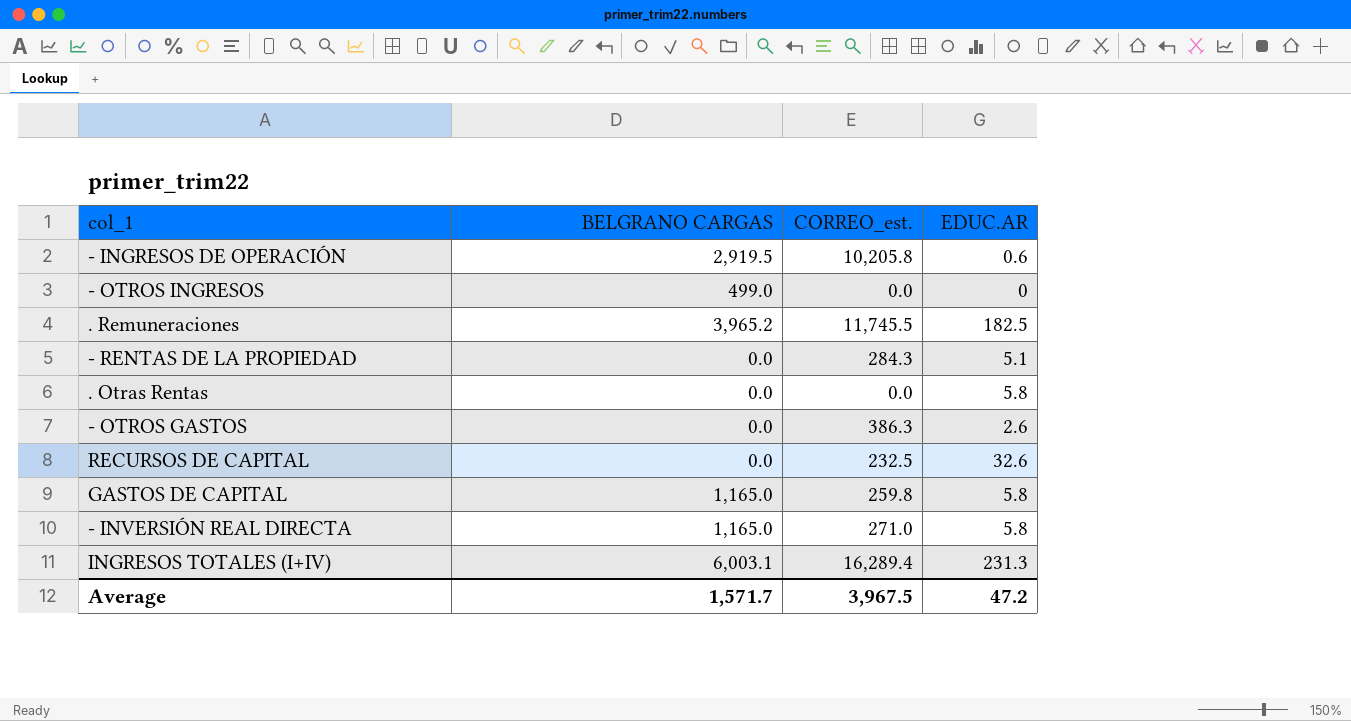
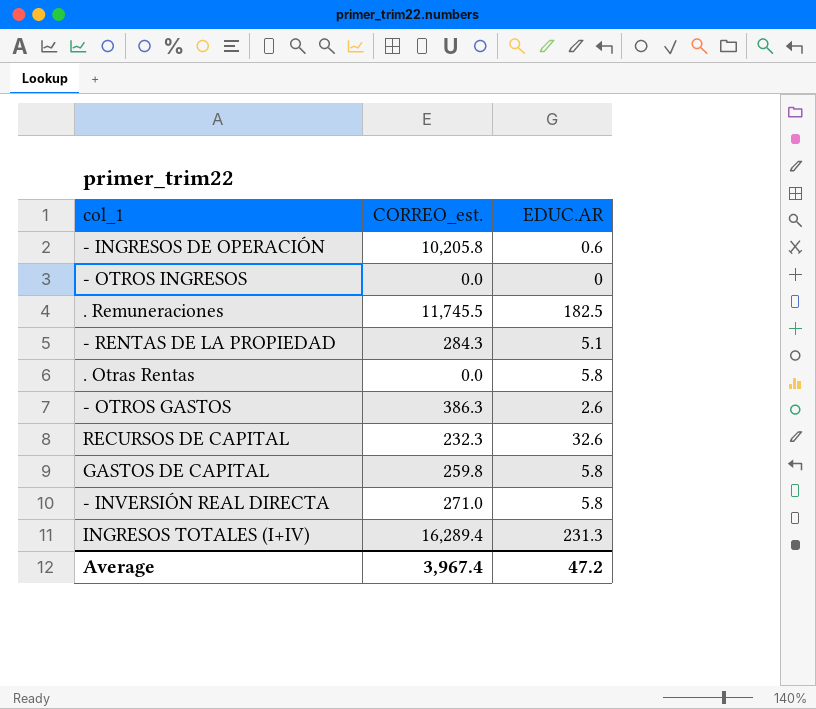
column BELGRANO CARGAS | position: 2 -> none
RECURSOS DE CAPITAL | CORREO_est.: 232.5 -> 232.3
Average | CORREO_est.: 3,967.5 -> 3,967.4

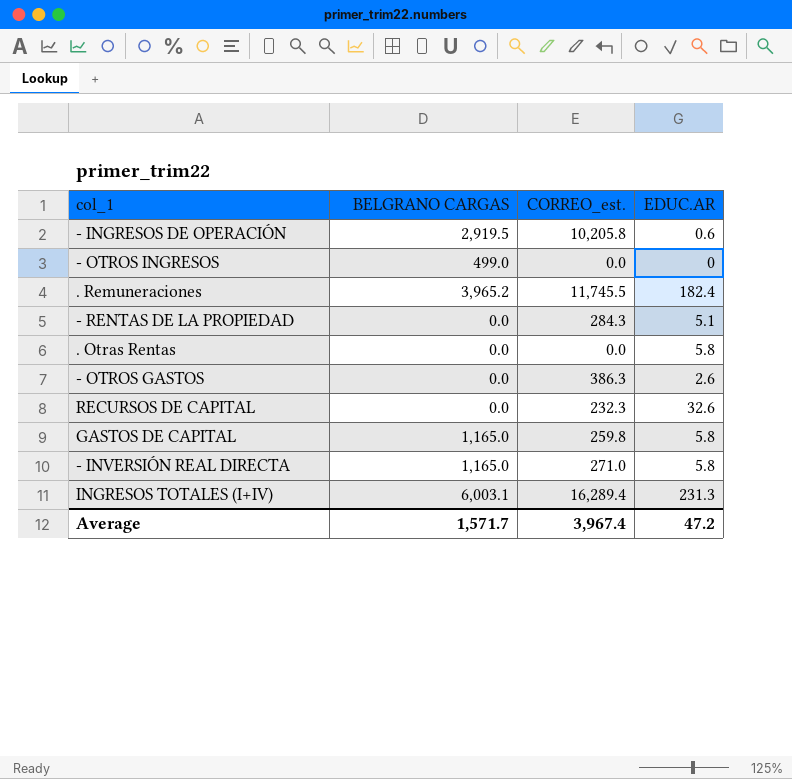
column BELGRANO CARGAS | position: none -> 2
. Remuneraciones | EDUC.AR: 182.5 -> 182.4

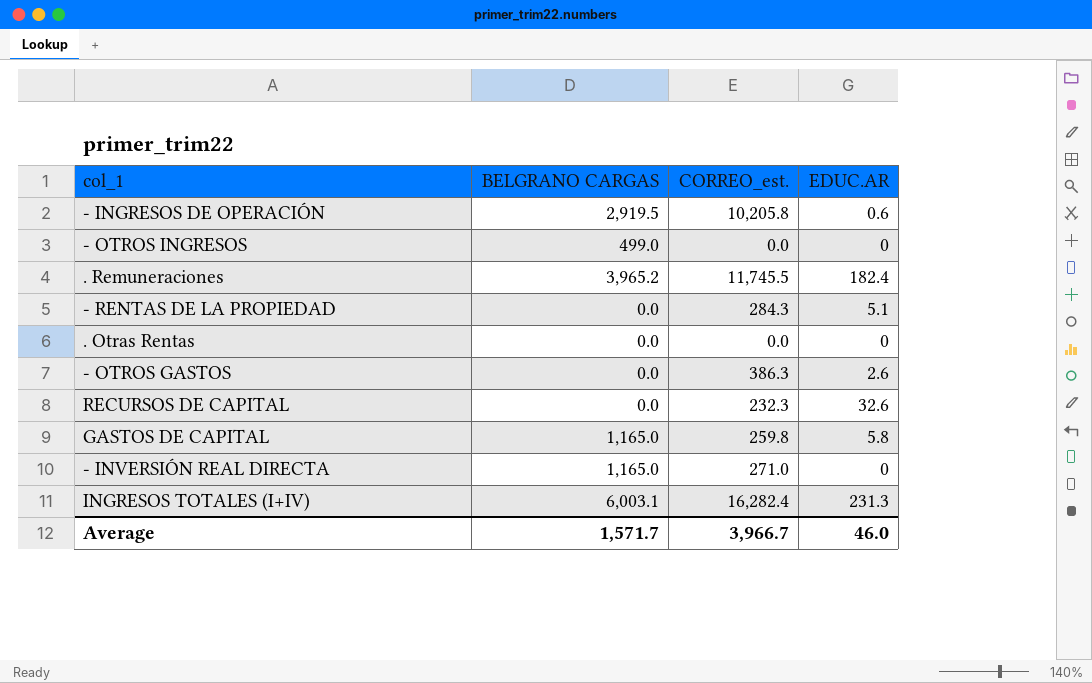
. Otras Rentas | EDUC.AR: 5.8 -> 0
- INVERSIÓN REAL DIRECTA | EDUC.AR: 5.8 -> 0
INGRESOS TOTALES (I+IV) | CORREO_est.: 16,289.4 -> 16,282.4
Average | CORREO_est.: 3,967.4 -> 3,966.7
Average | EDUC.AR: 47.2 -> 46.0

